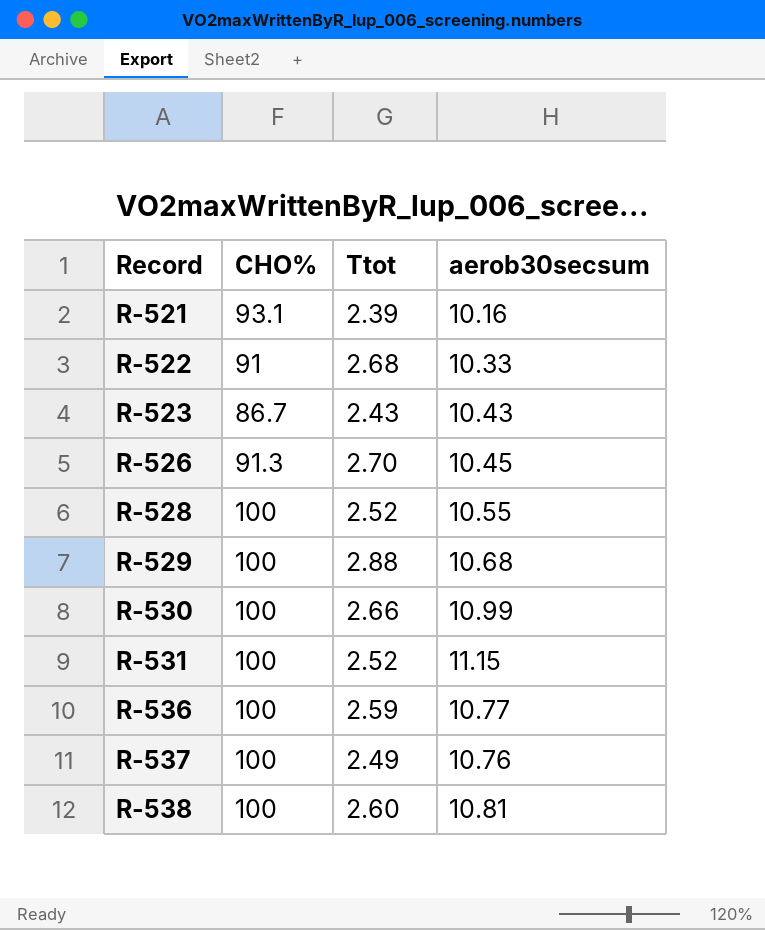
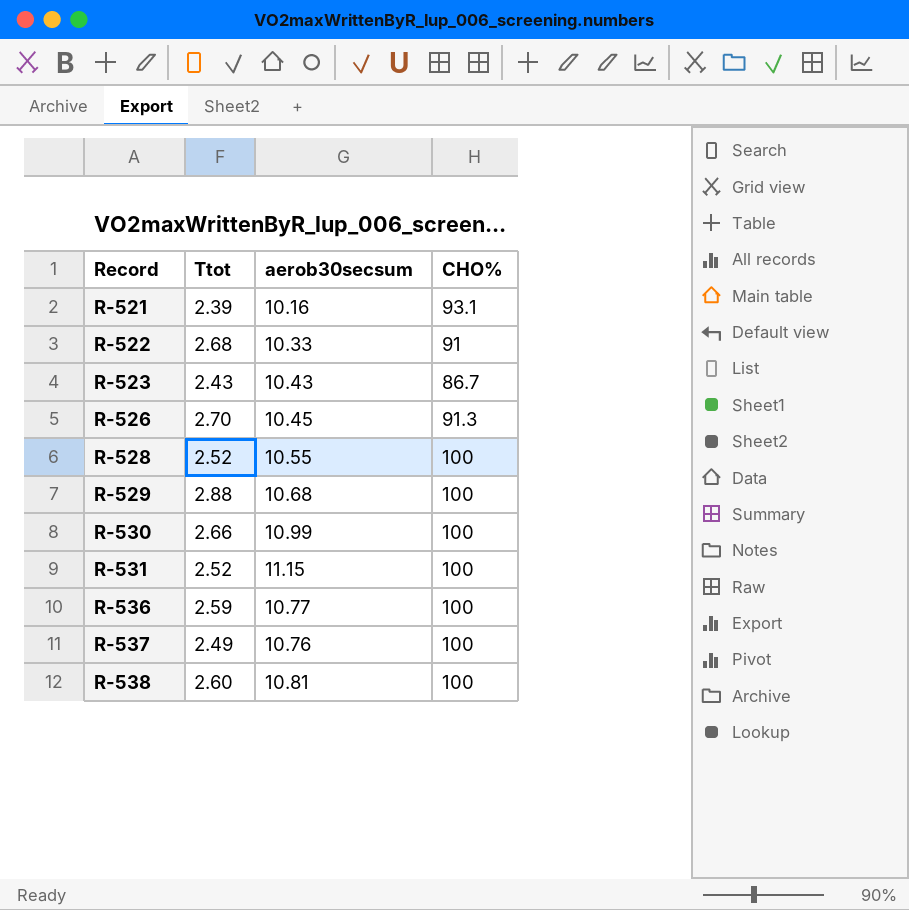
column CHO% | position: 2 -> 4

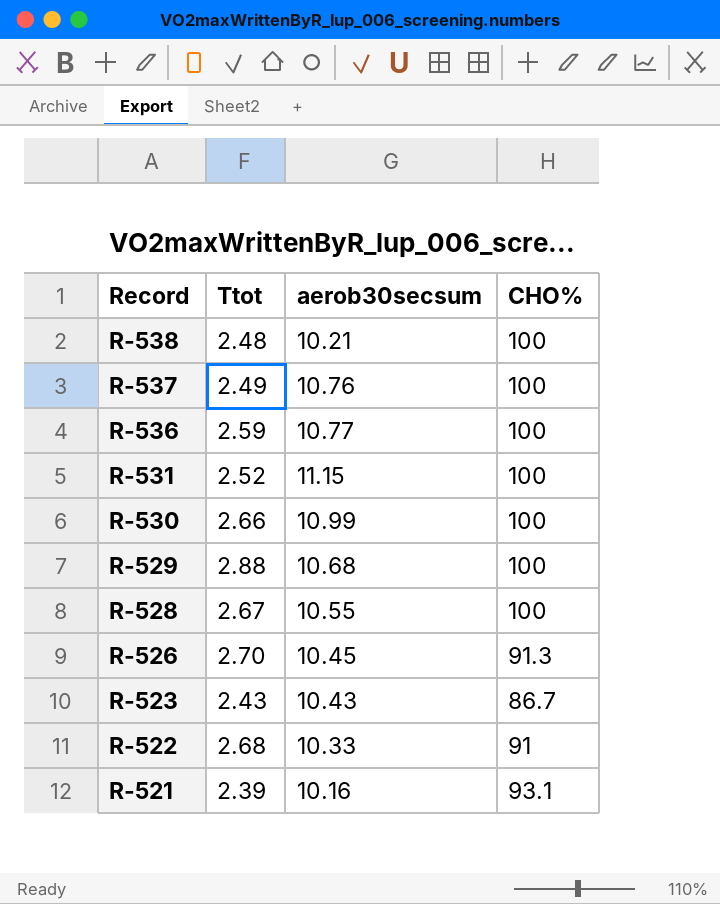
row order: Record ascending -> Record descending
R-538 | Ttot: 2.60 -> 2.48
R-538 | aerob30secsum: 10.81 -> 10.21
R-528 | Ttot: 2.52 -> 2.67

